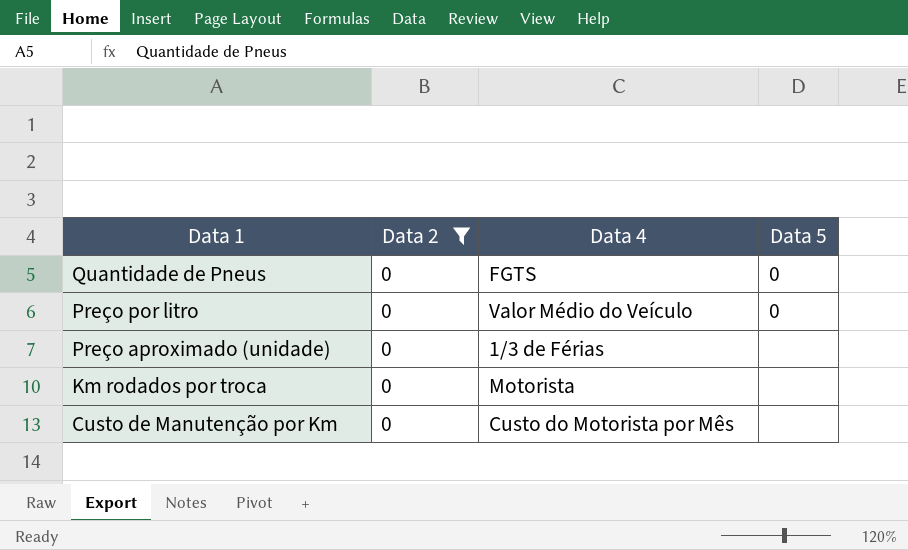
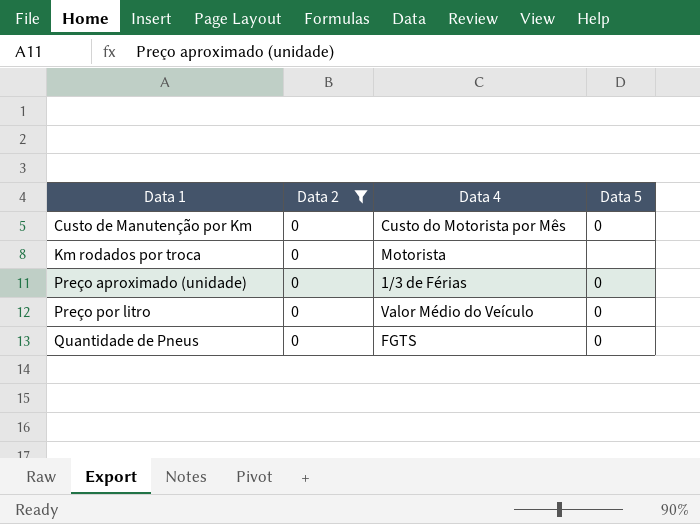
row order: Data 1 descending -> Data 1 ascending
Custo de Manutenção por Km | Data 5: none -> 0
Preço aproximado (unidade) | Data 5: none -> 0

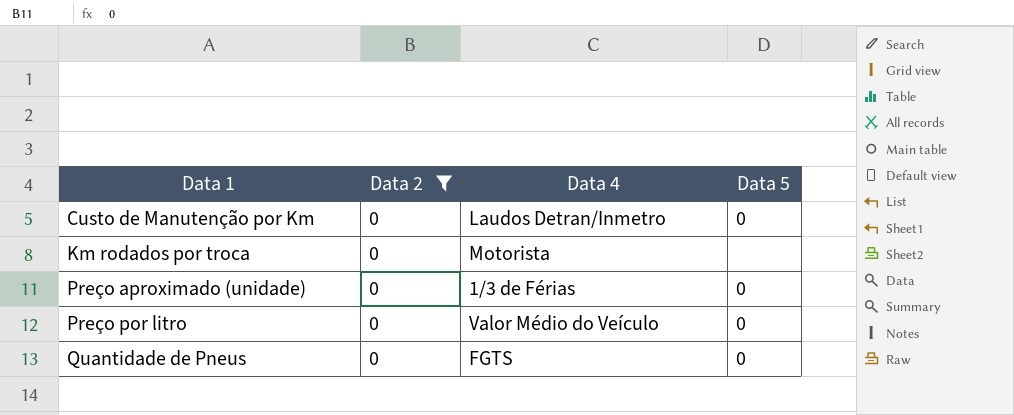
Custo de Manutenção por Km | Data 4: Custo do Motorista por Mês -> Laudos Detran/Inmetro

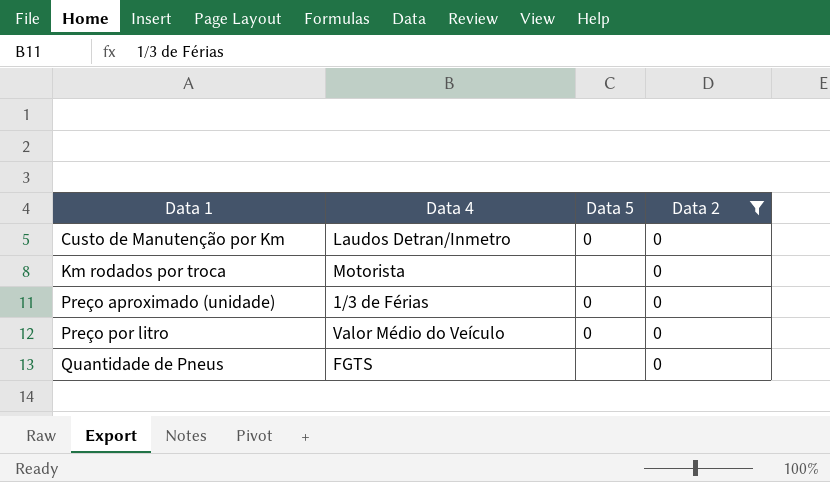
column Data 2 | position: 2 -> 4
Quantidade de Pneus | Data 5: 0 -> none

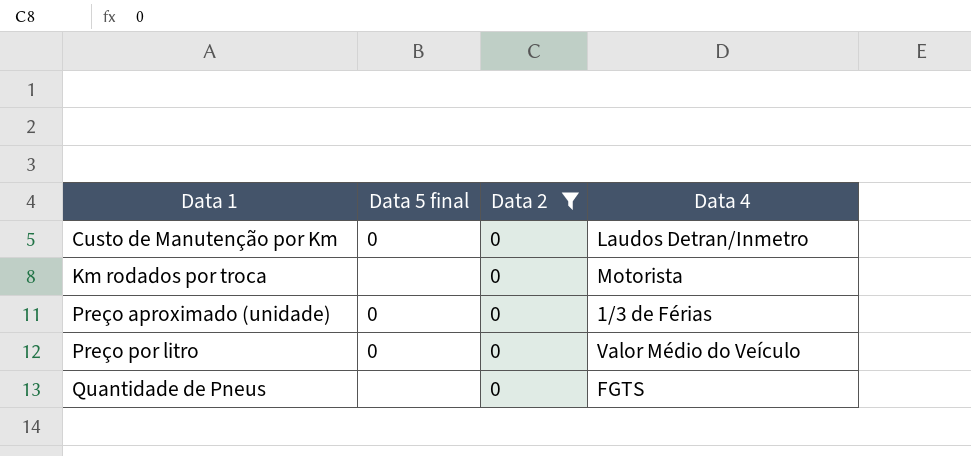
column name: Data 5 -> Data 5 final
column Data 4 | position: 2 -> 4

